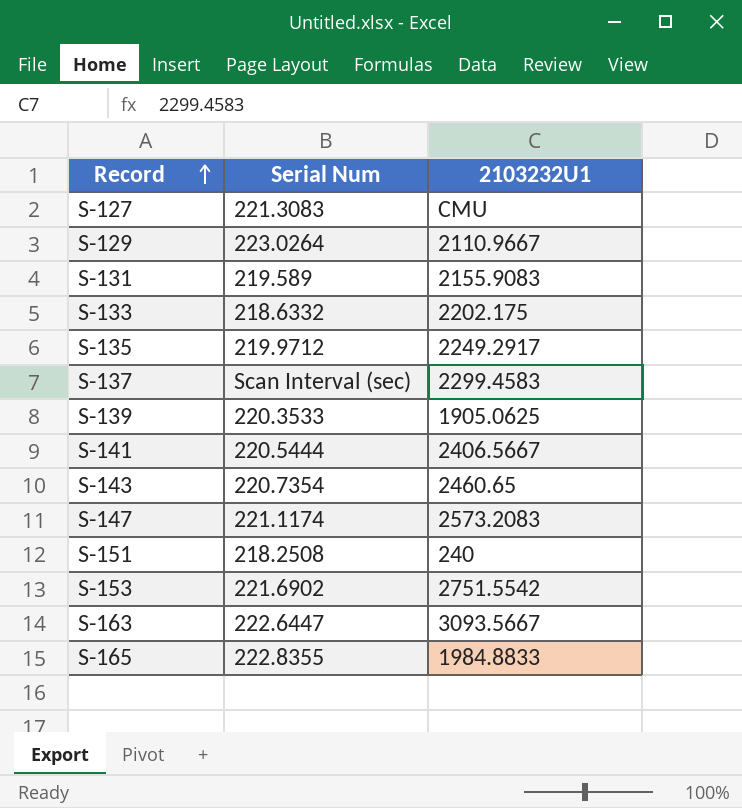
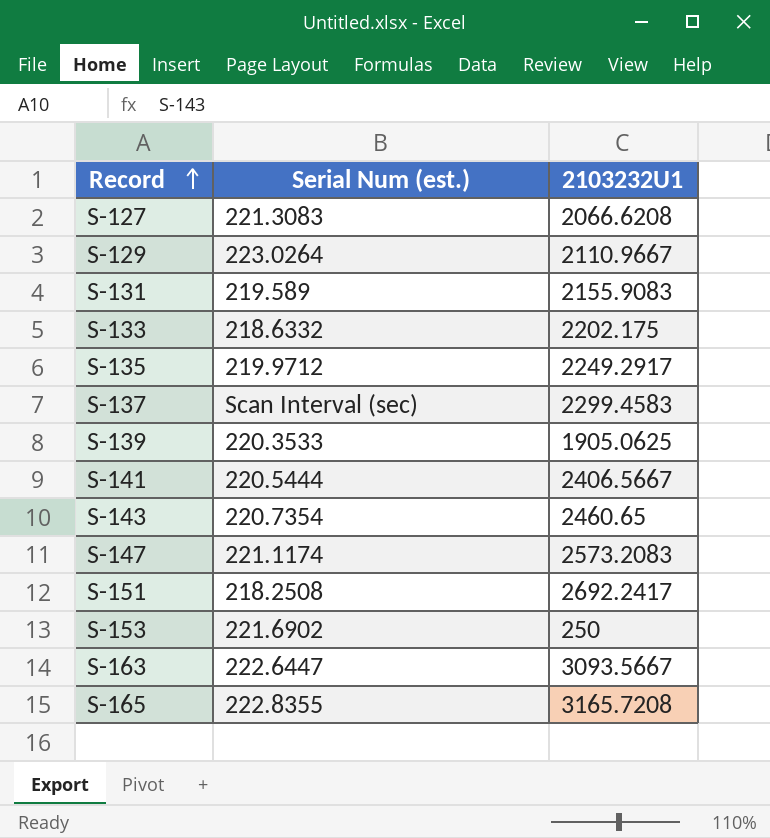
column name: Serial Num -> Serial Num (est.)
S-127 | 2103232U1: CMU -> 2066.6208
S-151 | 2103232U1: 240 -> 2692.2417
S-153 | 2103232U1: 2751.5542 -> 250
S-165 | 2103232U1: 1984.8833 -> 3165.7208

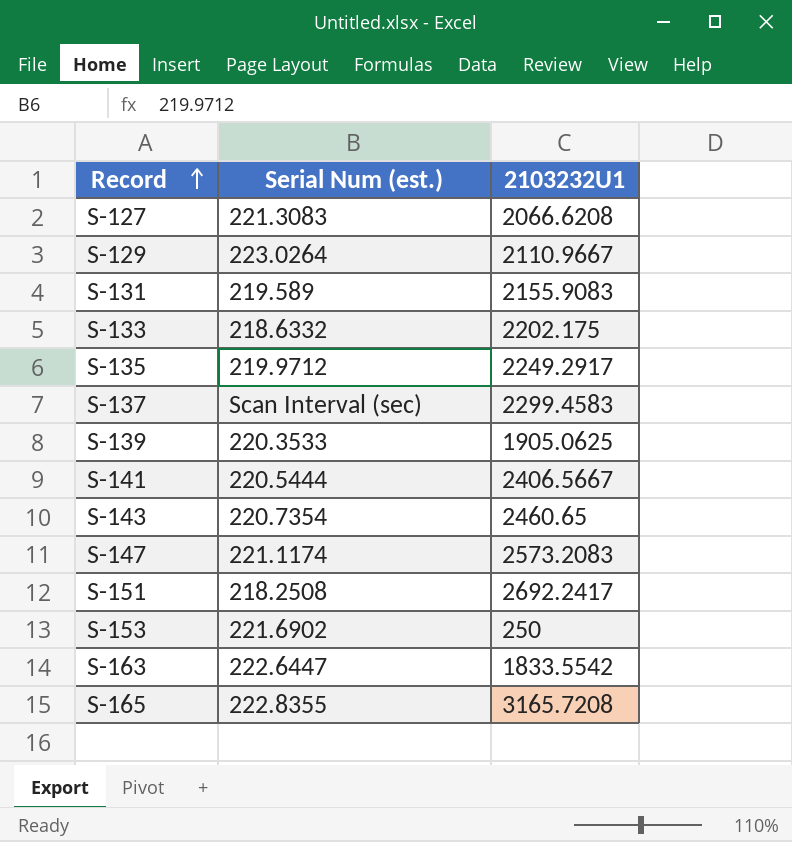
S-163 | 2103232U1: 3093.5667 -> 1833.5542

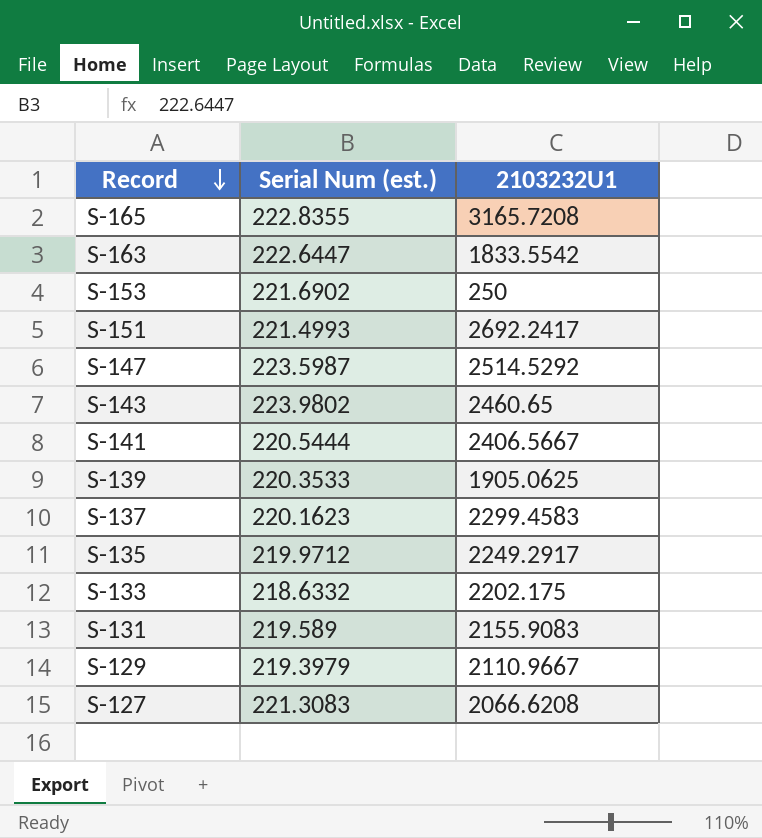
row order: Record ascending -> Record descending
S-151 | Serial Num (est.): 218.2508 -> 221.4993
S-147 | Serial Num (est.): 221.1174 -> 223.5987
S-147 | 2103232U1: 2573.2083 -> 2514.5292
S-143 | Serial Num (est.): 220.7354 -> 223.9802
S-137 | Serial Num (est.): Scan Interval (sec) -> 220.1623
S-129 | Serial Num (est.): 223.0264 -> 219.3979

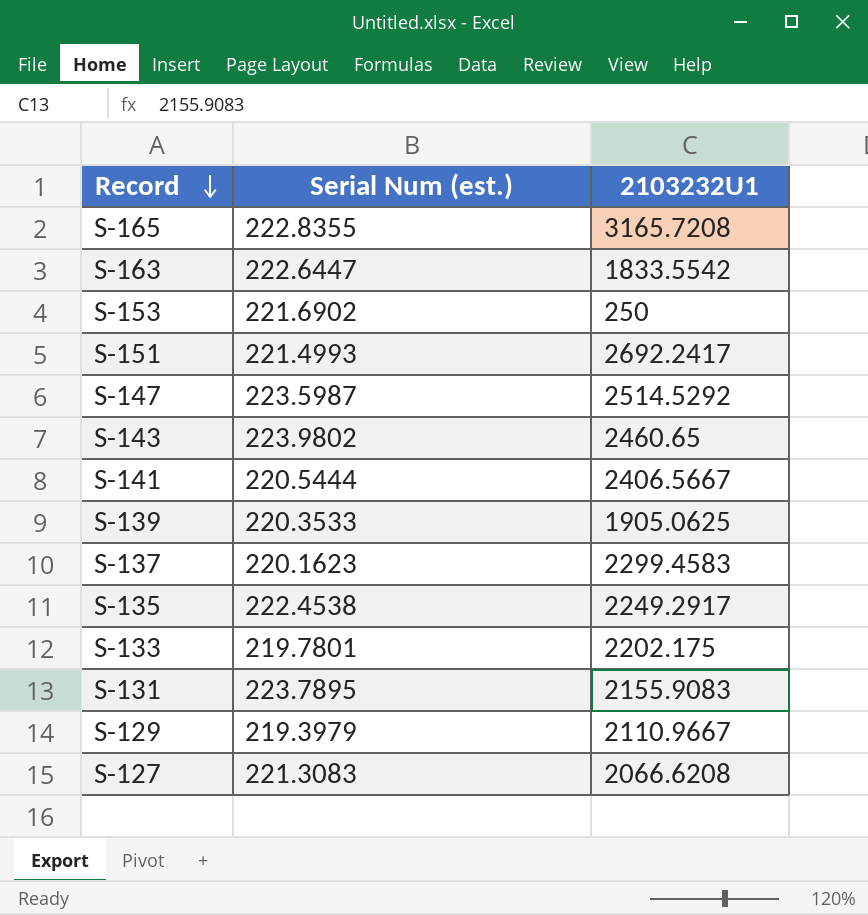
S-135 | Serial Num (est.): 219.9712 -> 222.4538
S-133 | Serial Num (est.): 218.6332 -> 219.7801
S-131 | Serial Num (est.): 219.589 -> 223.7895

